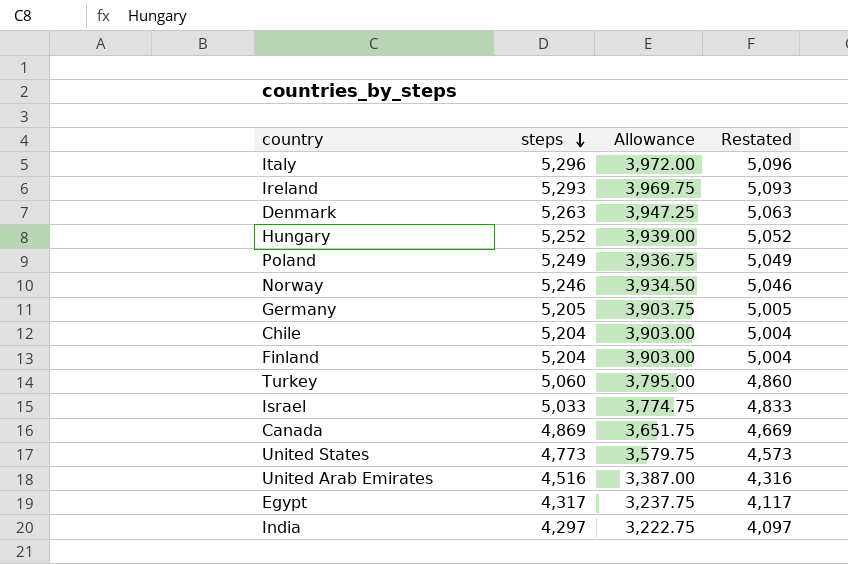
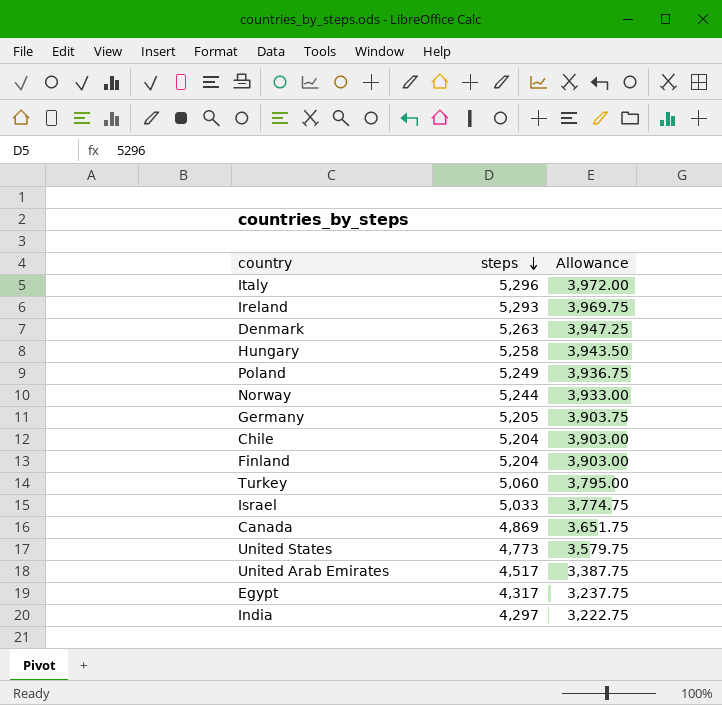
column Restated | formula: [steps] - 200 -> none
Hungary | steps: 5,252 -> 5,258
Hungary | Allowance: 3,939.00 -> 3,943.50
Norway | steps: 5,246 -> 5,244
Norway | Allowance: 3,934.50 -> 3,933.00
United Arab Emirates | steps: 4,516 -> 4,517
United Arab Emirates | Allowance: 3,387.00 -> 3,387.75

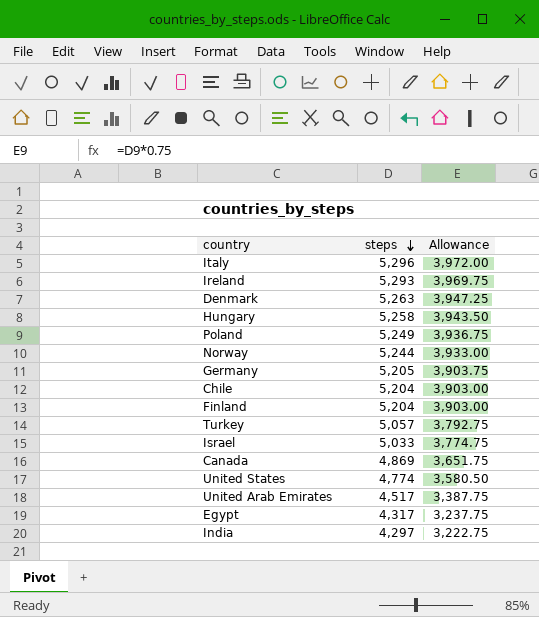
Turkey | steps: 5,060 -> 5,057
Turkey | Allowance: 3,795.00 -> 3,792.75
United States | steps: 4,773 -> 4,774
United States | Allowance: 3,579.75 -> 3,580.50

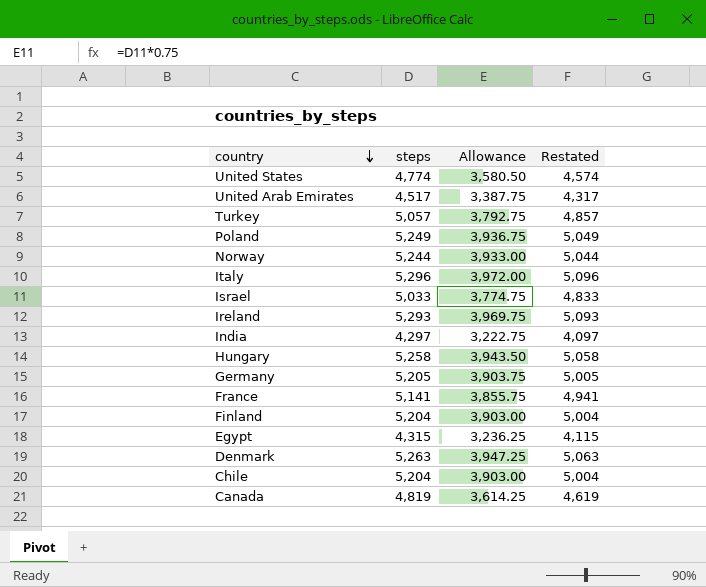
row order: steps descending -> country descending
column Restated | formula: none -> [steps] - 200
row France: none -> 5,141 | 3,855.75 | 4,941
Egypt | steps: 4,317 -> 4,315
Egypt | Allowance: 3,237.75 -> 3,236.25
Canada | steps: 4,869 -> 4,819
Canada | Allowance: 3,651.75 -> 3,614.25

